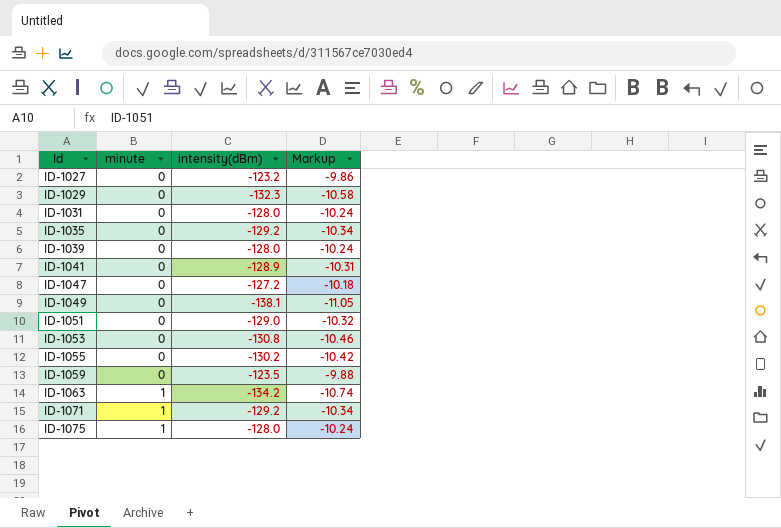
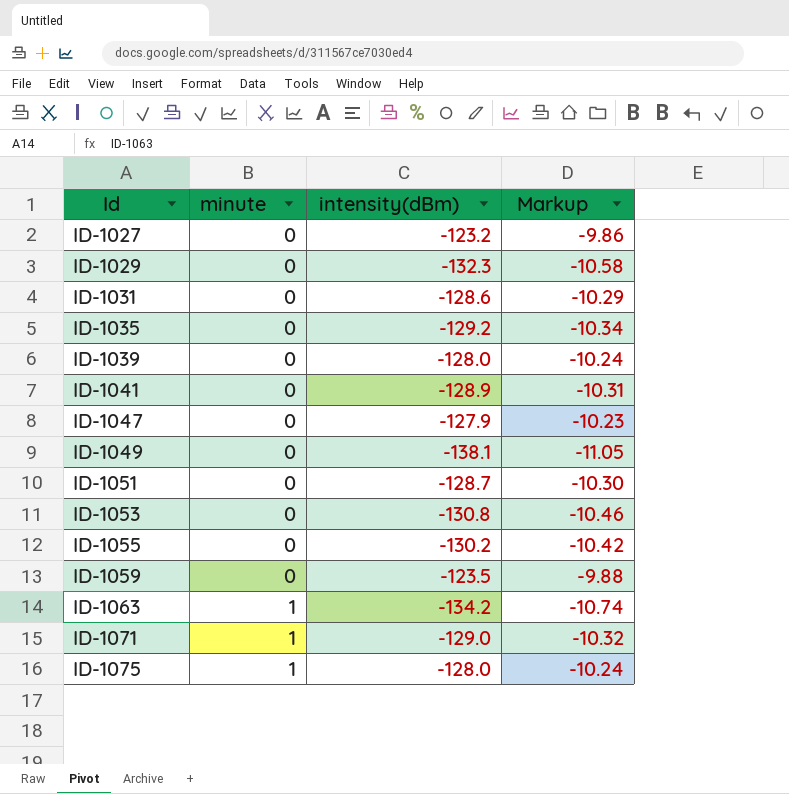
ID-1031 | intensity(dBm): -128.0 -> -128.6
ID-1031 | Markup: -10.24 -> -10.29
ID-1047 | intensity(dBm): -127.2 -> -127.9
ID-1047 | Markup: -10.18 -> -10.23
ID-1051 | intensity(dBm): -129.0 -> -128.7
ID-1051 | Markup: -10.32 -> -10.30
ID-1071 | intensity(dBm): -129.2 -> -129.0
ID-1071 | Markup: -10.34 -> -10.32

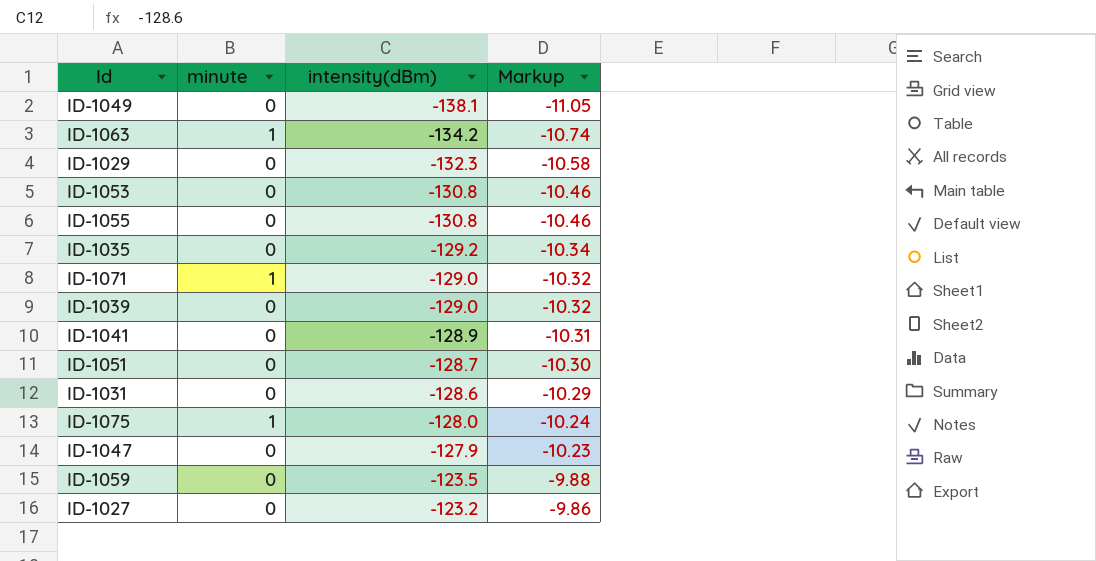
row order: Id ascending -> intensity(dBm) ascending
ID-1055 | intensity(dBm): -130.2 -> -130.8
ID-1055 | Markup: -10.42 -> -10.46
ID-1039 | intensity(dBm): -128.0 -> -129.0
ID-1039 | Markup: -10.24 -> -10.32

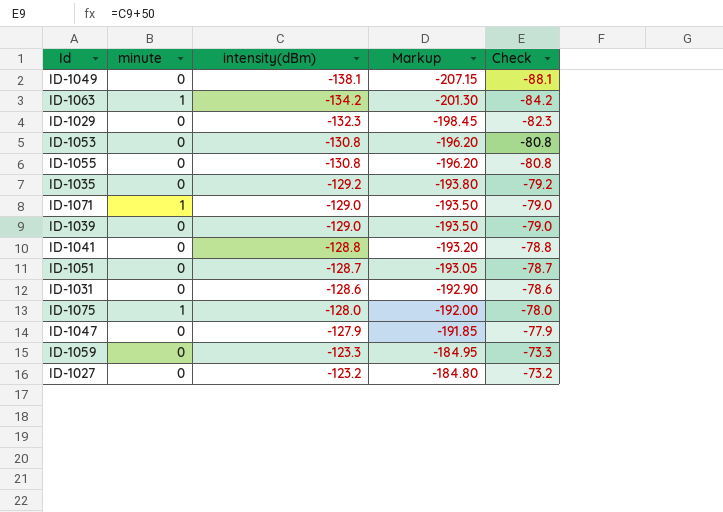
column Markup | formula: [intensity(dBm)] * 0.08 -> [intensity(dBm)] * 1.5
column Check | formula: none -> [intensity(dBm)] + 50
ID-1041 | intensity(dBm): -128.9 -> -128.8
ID-1059 | intensity(dBm): -123.5 -> -123.3

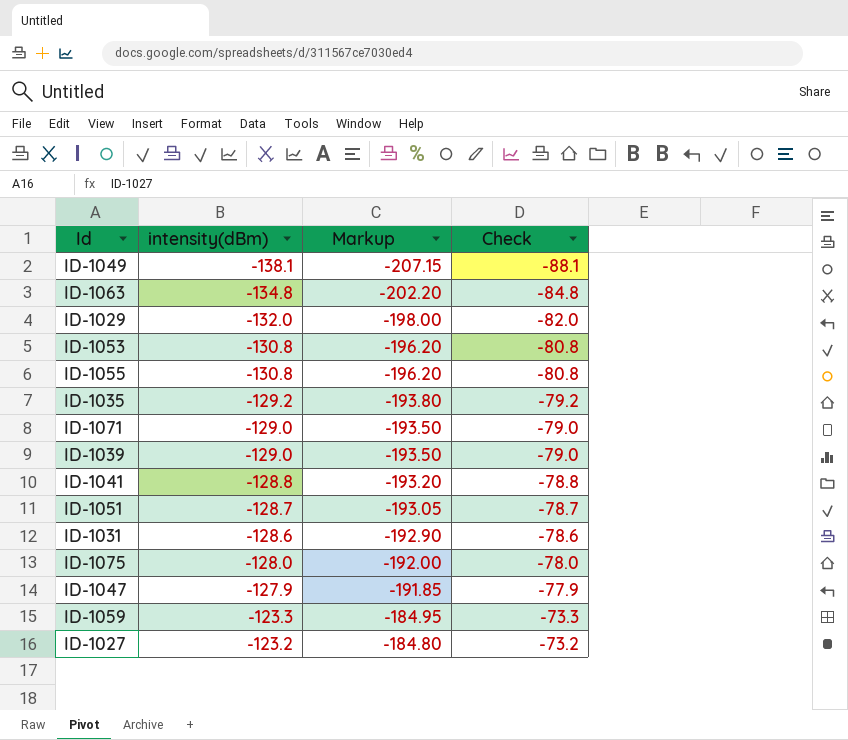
column minute | position: 2 -> none
ID-1063 | intensity(dBm): -134.2 -> -134.8
ID-1063 | Markup: -201.30 -> -202.20
ID-1063 | Check: -84.2 -> -84.8
ID-1029 | intensity(dBm): -132.3 -> -132.0
ID-1029 | Markup: -198.45 -> -198.00
ID-1029 | Check: -82.3 -> -82.0

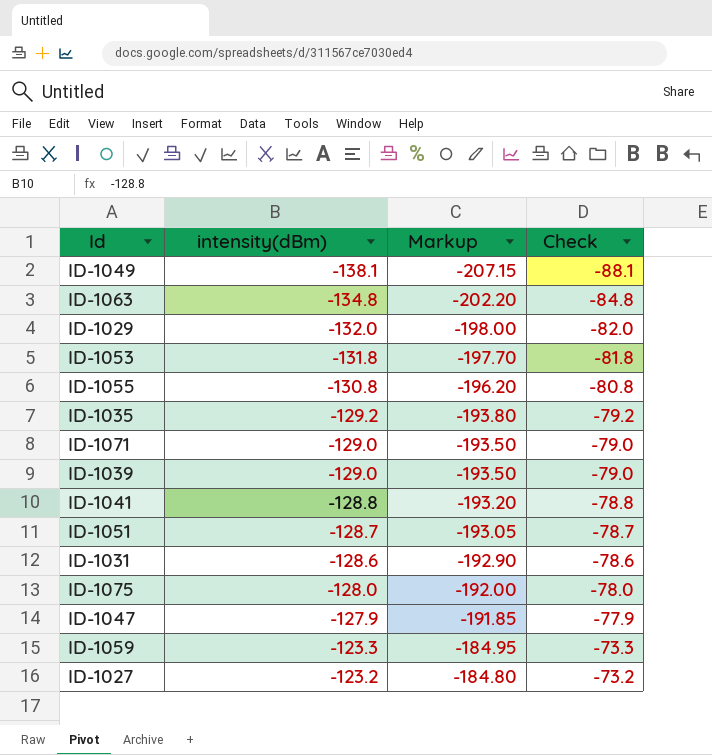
ID-1053 | intensity(dBm): -130.8 -> -131.8
ID-1053 | Markup: -196.20 -> -197.70
ID-1053 | Check: -80.8 -> -81.8

